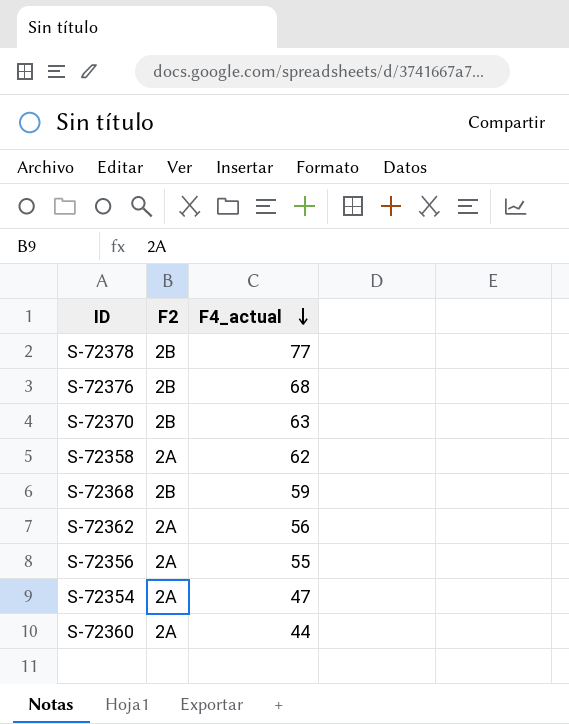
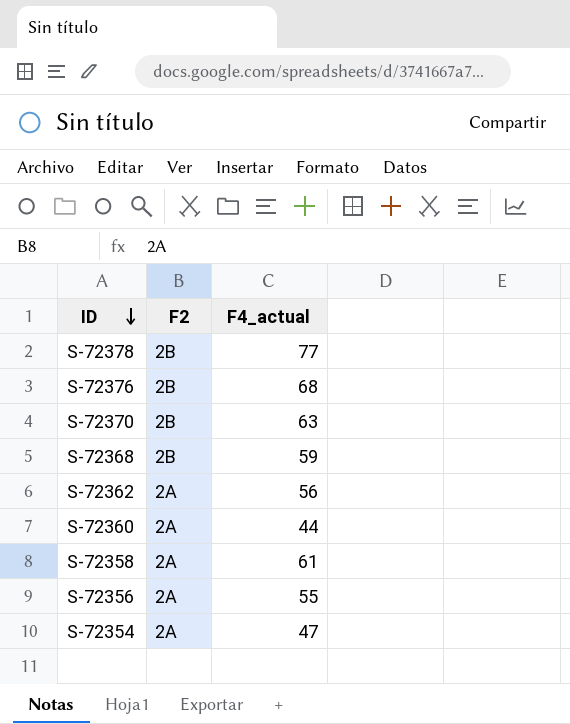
row order: F4_actual descending -> ID descending
S-72358 | F4_actual: 62 -> 61

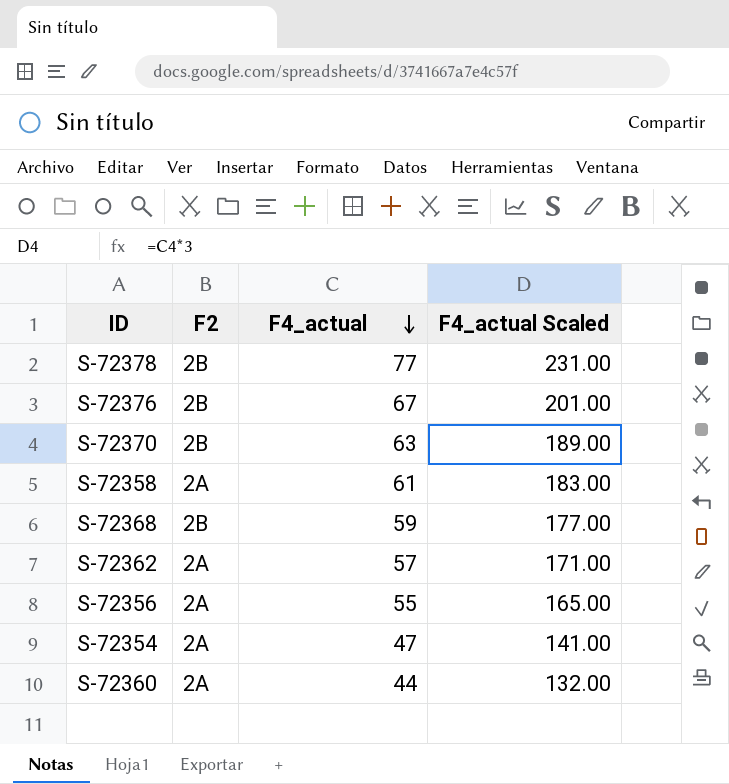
row order: ID descending -> F4_actual descending
column F4_actual Scaled | formula: none -> [F4_actual] * 3
S-72376 | F4_actual: 68 -> 67
S-72362 | F4_actual: 56 -> 57

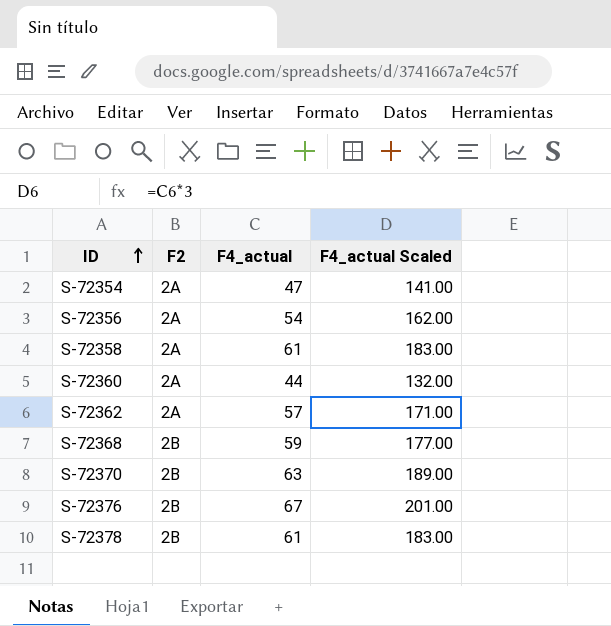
row order: F4_actual descending -> ID ascending
S-72356 | F4_actual: 55 -> 54
S-72356 | F4_actual Scaled: 165.00 -> 162.00
S-72378 | F4_actual: 77 -> 61
S-72378 | F4_actual Scaled: 231.00 -> 183.00

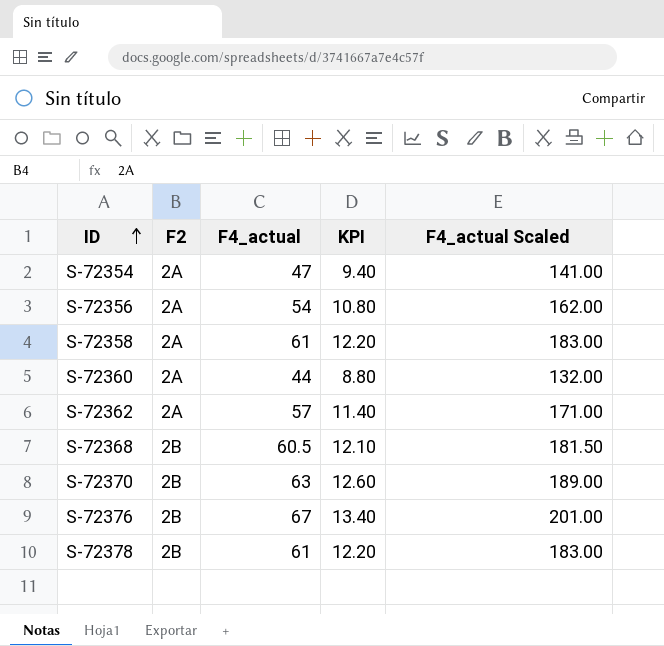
column KPI | formula: none -> [F4_actual] * 0.2
S-72368 | F4_actual: 59 -> 60.5
S-72368 | F4_actual Scaled: 177.00 -> 181.50

